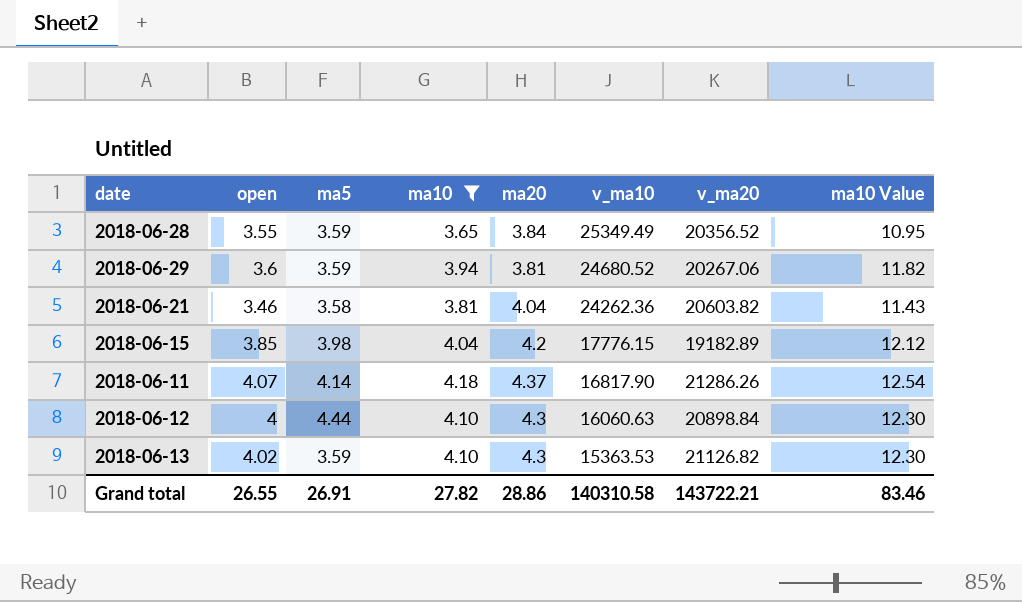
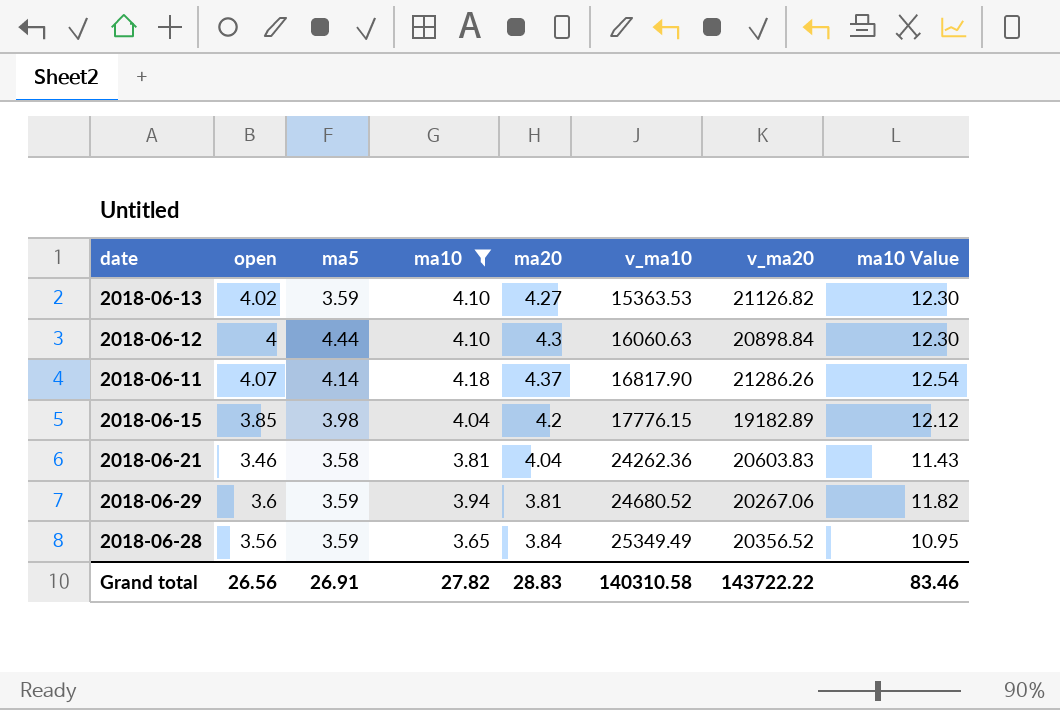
row order: v_ma10 descending -> v_ma10 ascending
2018-06-13 | ma20: 4.3 -> 4.27
2018-06-21 | v_ma20: 20603.82 -> 20603.83
2018-06-28 | open: 3.55 -> 3.56
Grand total | open: 26.55 -> 26.56
Grand total | ma20: 28.86 -> 28.83
Grand total | v_ma20: 143722.21 -> 143722.22

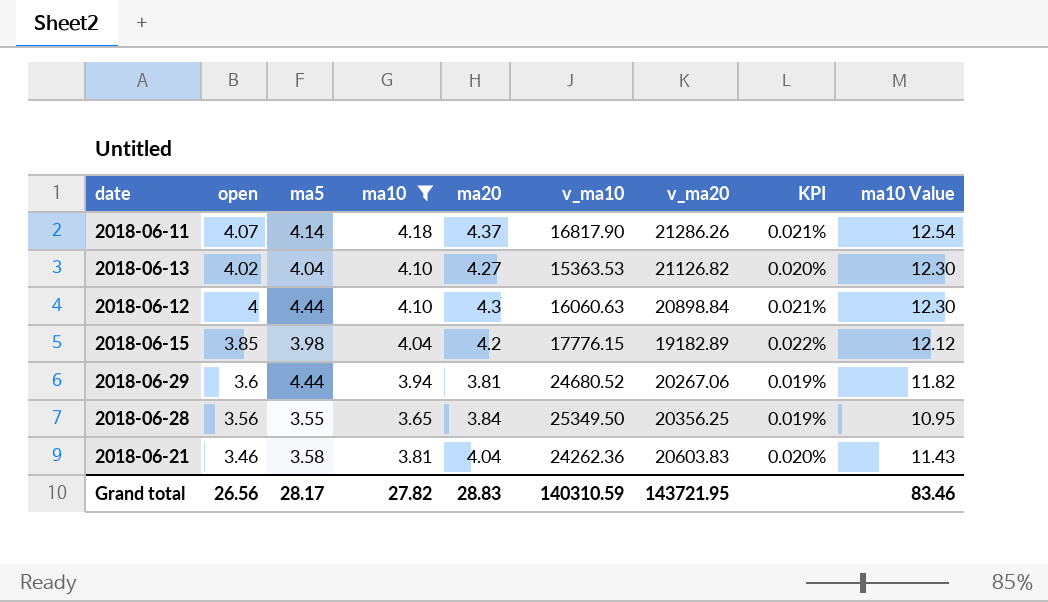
row order: v_ma10 ascending -> open descending
column KPI | formula: none -> [ma20] / [v_ma20]
2018-06-13 | ma5: 3.59 -> 4.04
2018-06-29 | ma5: 3.59 -> 4.44
2018-06-28 | ma5: 3.59 -> 3.55
2018-06-28 | v_ma10: 25349.49 -> 25349.50
2018-06-28 | v_ma20: 20356.52 -> 20356.25
Grand total | ma5: 26.91 -> 28.17
Grand total | v_ma10: 140310.58 -> 140310.59
Grand total | v_ma20: 143722.22 -> 143721.95

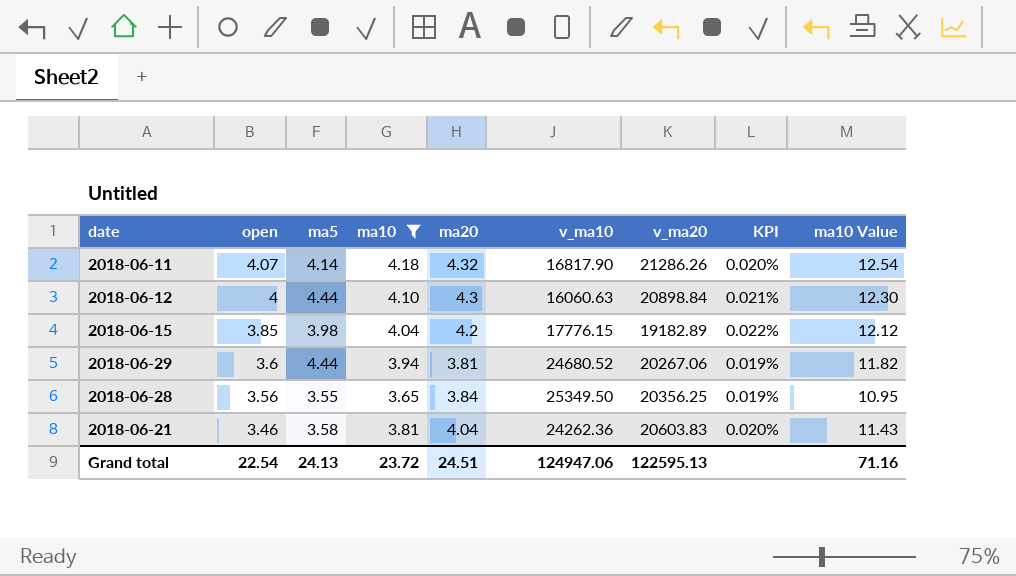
row 2018-06-13: 4.02 | 4.04 | 4.10 | 4.27 | 15363.53 | 21126.82 | 0.020% | 12.30 -> none
2018-06-11 | ma20: 4.37 -> 4.32
2018-06-11 | KPI: 0.021% -> 0.020%
Grand total | open: 26.56 -> 22.54
Grand total | ma5: 28.17 -> 24.13
Grand total | ma10: 27.82 -> 23.72
Grand total | ma20: 28.83 -> 24.51
Grand total | v_ma10: 140310.59 -> 124947.06
Grand total | v_ma20: 143721.95 -> 122595.13
Grand total | ma10 Value: 83.46 -> 71.16

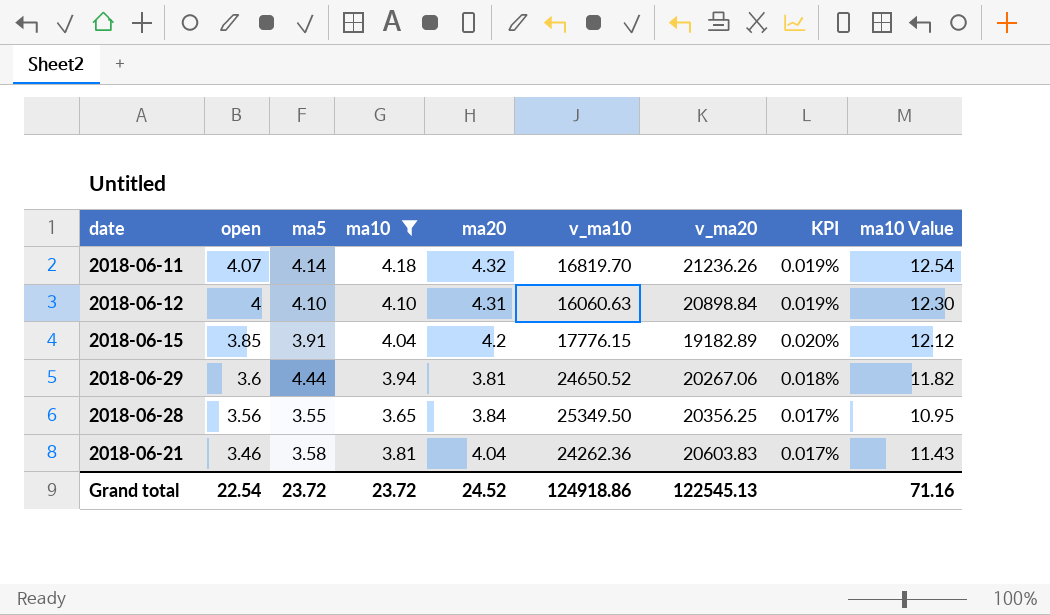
column KPI | formula: [ma20] / [v_ma20] -> [open] / [v_ma20]
2018-06-11 | v_ma10: 16817.90 -> 16819.70
2018-06-11 | v_ma20: 21286.26 -> 21236.26
2018-06-12 | ma5: 4.44 -> 4.10
2018-06-12 | ma20: 4.3 -> 4.31
2018-06-15 | ma5: 3.98 -> 3.91
2018-06-29 | v_ma10: 24680.52 -> 24650.52
Grand total | ma5: 24.13 -> 23.72
Grand total | ma20: 24.51 -> 24.52
Grand total | v_ma10: 124947.06 -> 124918.86
Grand total | v_ma20: 122595.13 -> 122545.13

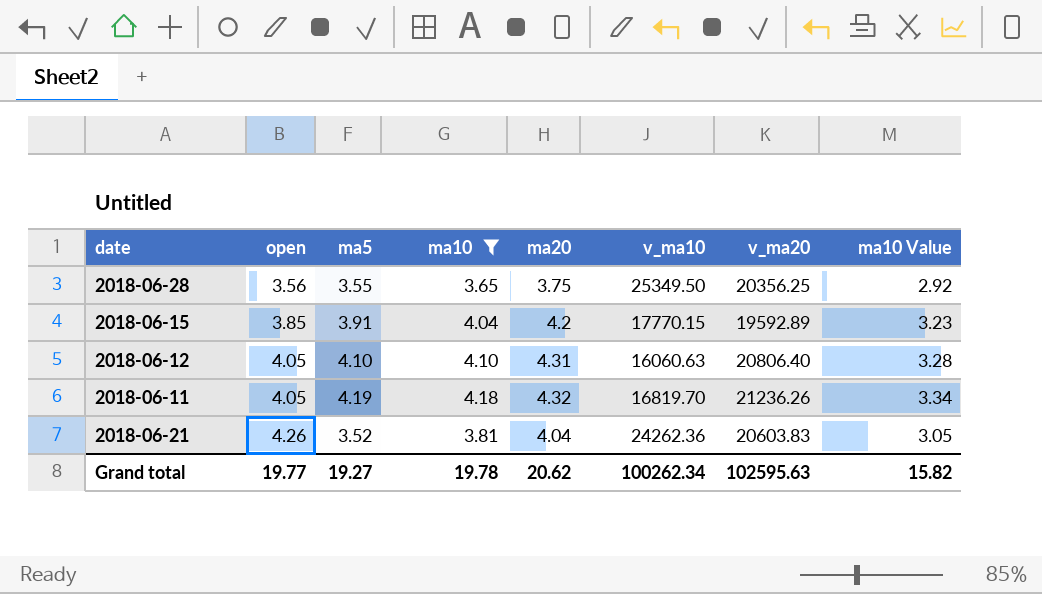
row order: open descending -> open ascending
column KPI | formula: [open] / [v_ma20] -> none
column ma10 Value | formula: [ma10] * 3 -> [ma10] * 0.8
row 2018-06-29: 3.6 | 4.44 | 3.94 | 3.81 | 24650.52 | 20267.06 | 0.018% | 11.82 -> none
2018-06-28 | ma20: 3.84 -> 3.75
2018-06-15 | v_ma10: 17776.15 -> 17770.15
2018-06-15 | v_ma20: 19182.89 -> 19592.89
2018-06-12 | open: 4 -> 4.05
2018-06-12 | v_ma20: 20898.84 -> 20806.40
2018-06-11 | open: 4.07 -> 4.05
2018-06-11 | ma5: 4.14 -> 4.19
2018-06-21 | open: 3.46 -> 4.26
2018-06-21 | ma5: 3.58 -> 3.52
Grand total | open: 22.54 -> 19.77
Grand total | ma5: 23.72 -> 19.27
Grand total | ma10: 23.72 -> 19.78
Grand total | ma20: 24.52 -> 20.62
Grand total | v_ma10: 124918.86 -> 100262.34
Grand total | v_ma20: 122545.13 -> 102595.63
Grand total | ma10 Value: 71.16 -> 15.82

